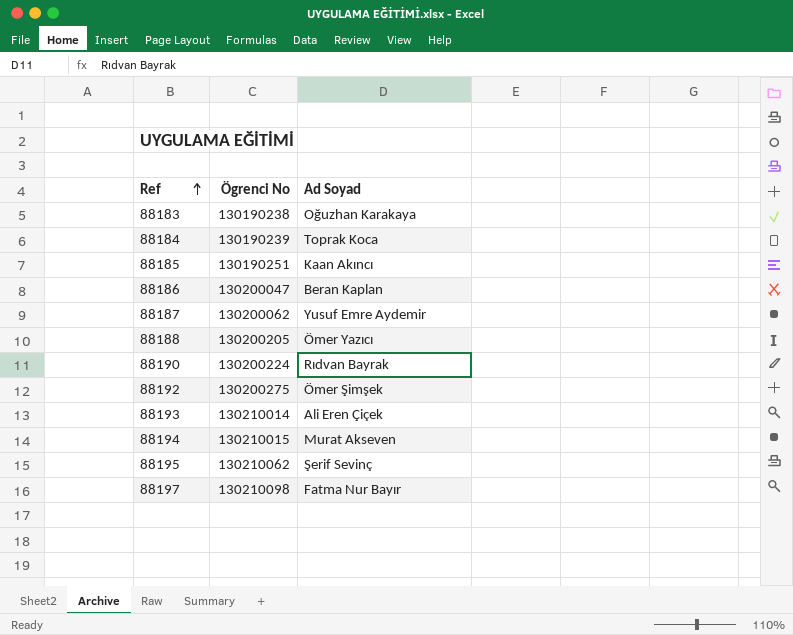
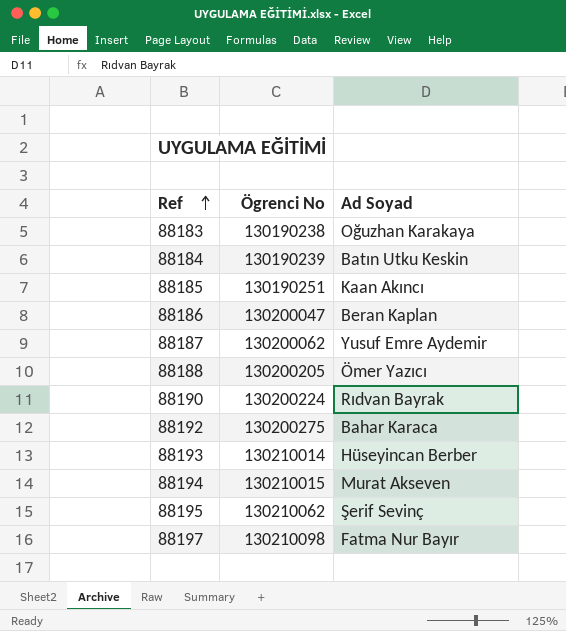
88184 | Ad Soyad: Toprak Koca -> Batın Utku Keskin
88192 | Ad Soyad: Ömer Şimşek -> Bahar Karaca
88193 | Ad Soyad: Ali Eren Çiçek -> Hüseyincan Berber

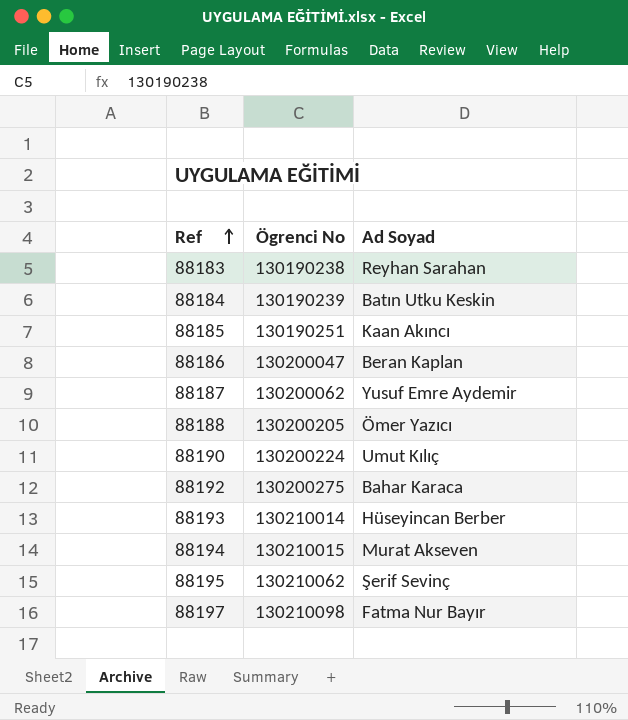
88183 | Ad Soyad: Oğuzhan Karakaya -> Reyhan Sarahan
88190 | Ad Soyad: Rıdvan Bayrak -> Umut Kılıç

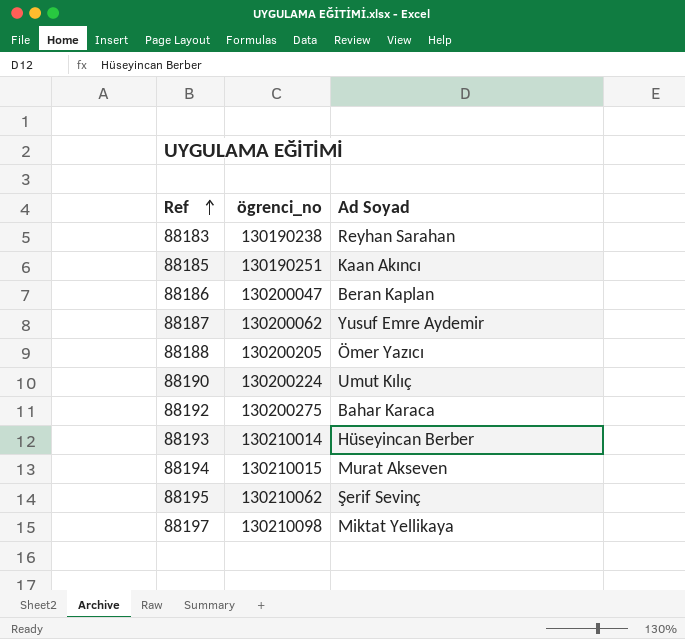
column name: Ögrenci No -> ögrenci_no
row 88184: 130190239 | Batın Utku Keskin -> none
88197 | Ad Soyad: Fatma Nur Bayır -> Miktat Yellikaya

